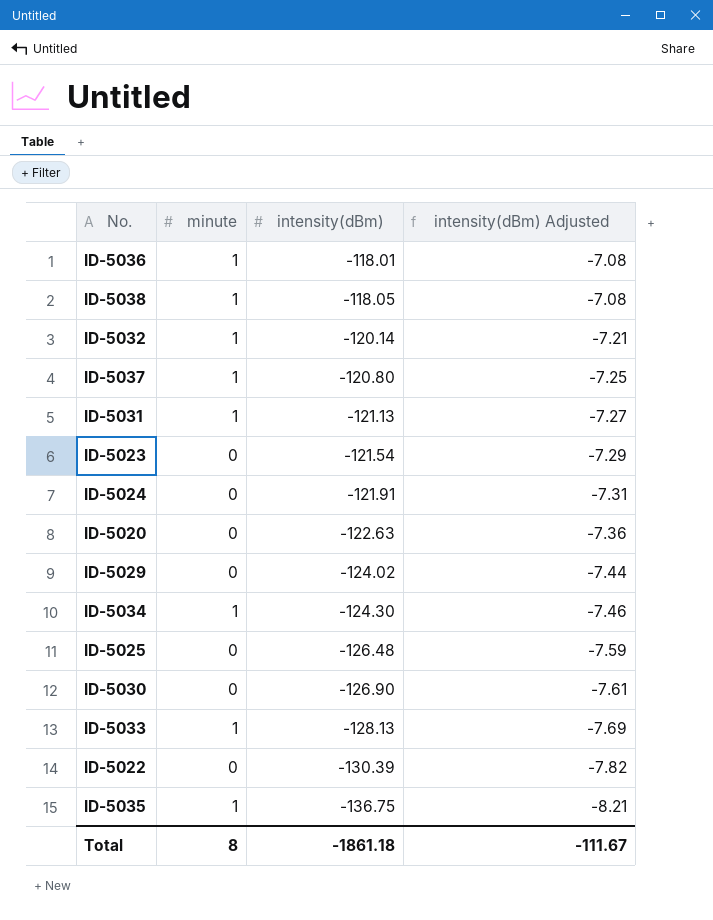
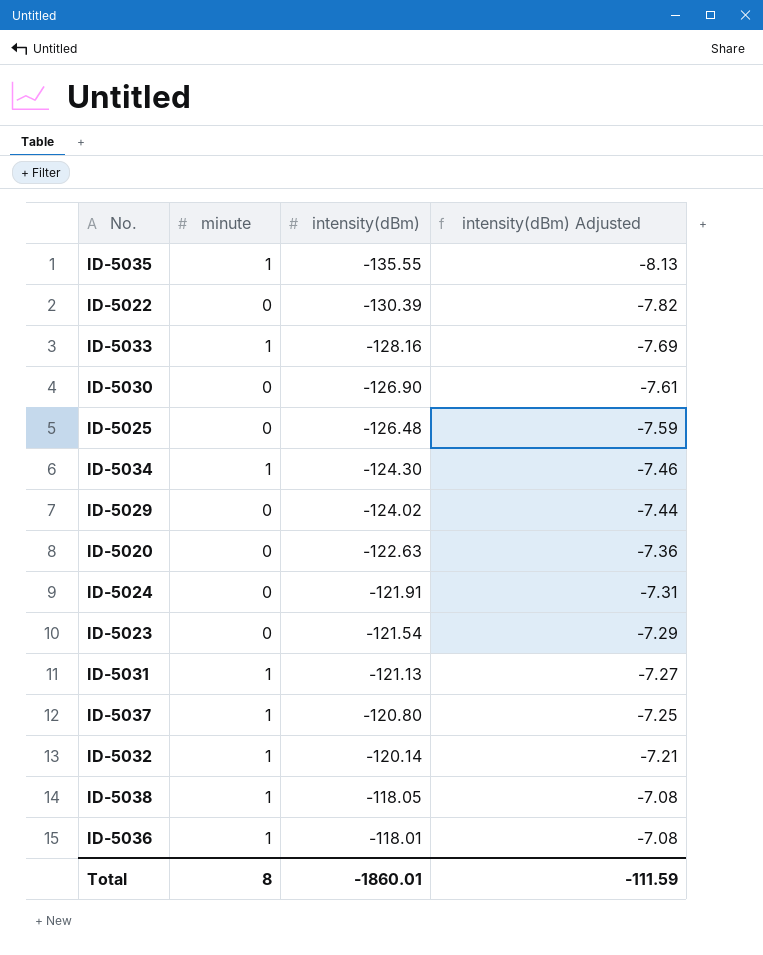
row order: intensity(dBm) descending -> intensity(dBm) ascending
ID-5035 | intensity(dBm): -136.75 -> -135.55
ID-5035 | intensity(dBm) Adjusted: -8.21 -> -8.13
ID-5033 | intensity(dBm): -128.13 -> -128.16
Total | intensity(dBm): -1861.18 -> -1860.01
Total | intensity(dBm) Adjusted: -111.67 -> -111.59

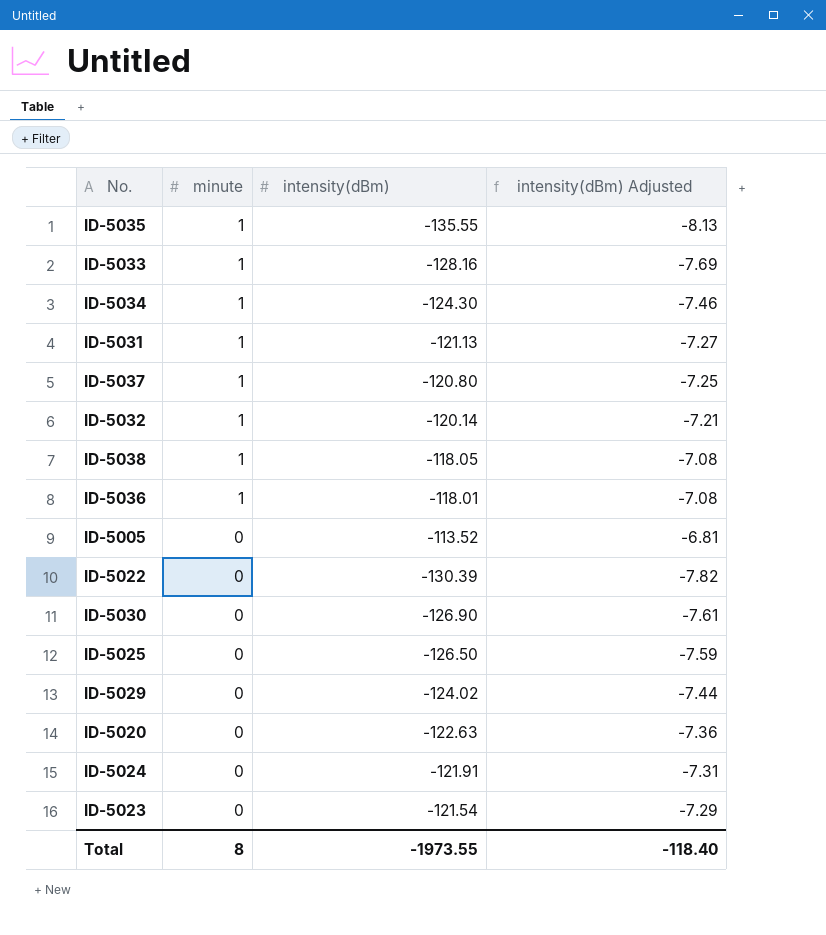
row order: intensity(dBm) ascending -> minute descending
row ID-5005: none -> 0 | -113.52 | -6.81
ID-5025 | intensity(dBm): -126.48 -> -126.50
Total | intensity(dBm): -1860.01 -> -1973.55
Total | intensity(dBm) Adjusted: -111.59 -> -118.40

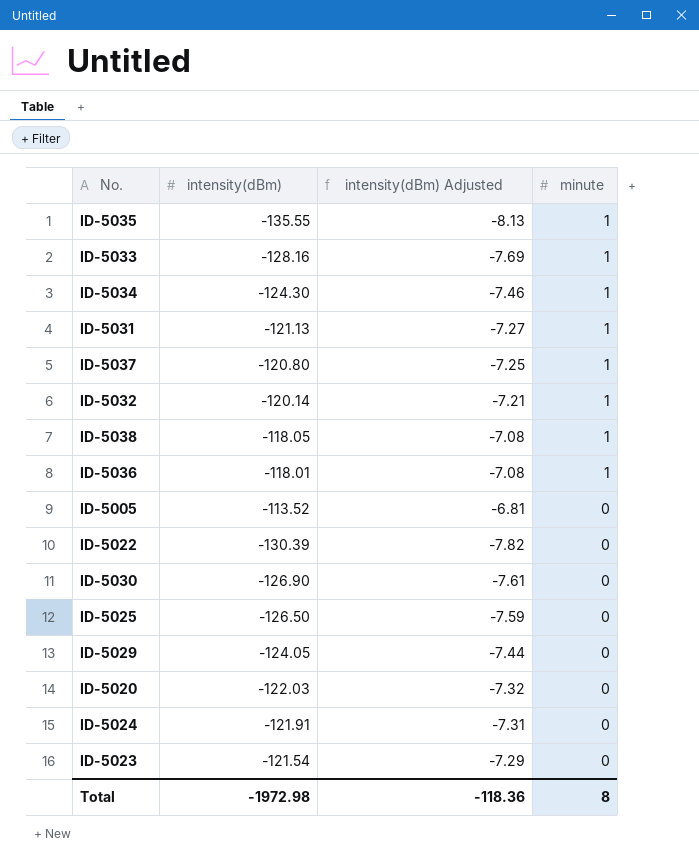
column minute | position: 2 -> 4
ID-5029 | intensity(dBm): -124.02 -> -124.05
ID-5020 | intensity(dBm): -122.63 -> -122.03
ID-5020 | intensity(dBm) Adjusted: -7.36 -> -7.32
Total | intensity(dBm): -1973.55 -> -1972.98
Total | intensity(dBm) Adjusted: -118.40 -> -118.36

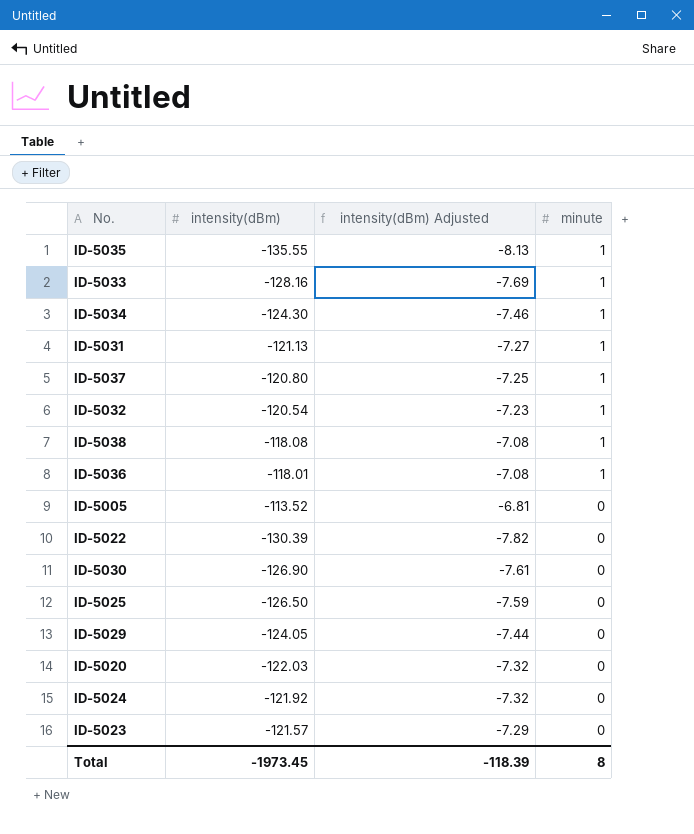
ID-5032 | intensity(dBm): -120.14 -> -120.54
ID-5032 | intensity(dBm) Adjusted: -7.21 -> -7.23
ID-5038 | intensity(dBm): -118.05 -> -118.08
ID-5024 | intensity(dBm): -121.91 -> -121.92
ID-5024 | intensity(dBm) Adjusted: -7.31 -> -7.32
ID-5023 | intensity(dBm): -121.54 -> -121.57
Total | intensity(dBm): -1972.98 -> -1973.45
Total | intensity(dBm) Adjusted: -118.36 -> -118.39

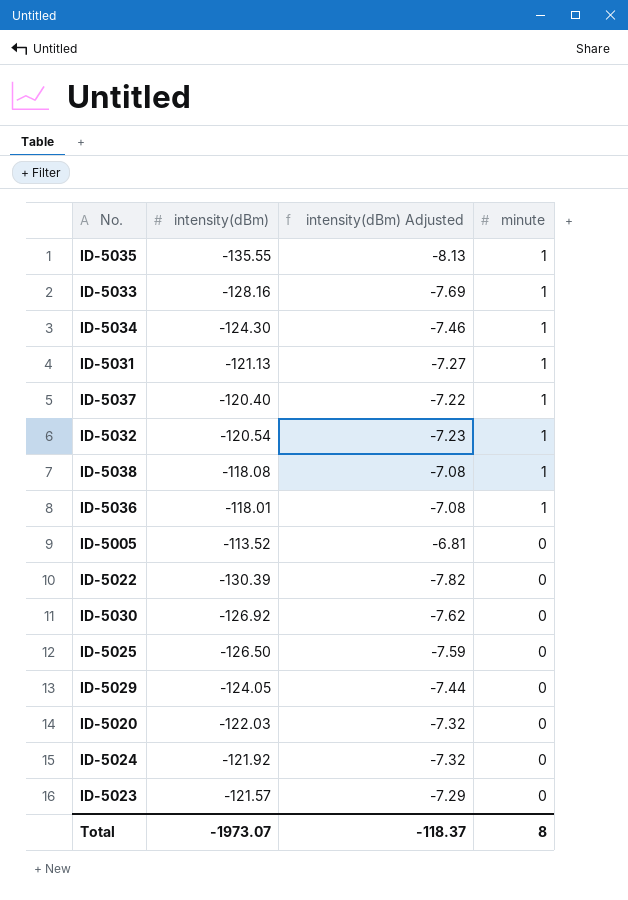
ID-5037 | intensity(dBm): -120.80 -> -120.40
ID-5037 | intensity(dBm) Adjusted: -7.25 -> -7.22
ID-5030 | intensity(dBm): -126.90 -> -126.92
ID-5030 | intensity(dBm) Adjusted: -7.61 -> -7.62
Total | intensity(dBm): -1973.45 -> -1973.07
Total | intensity(dBm) Adjusted: -118.39 -> -118.37

